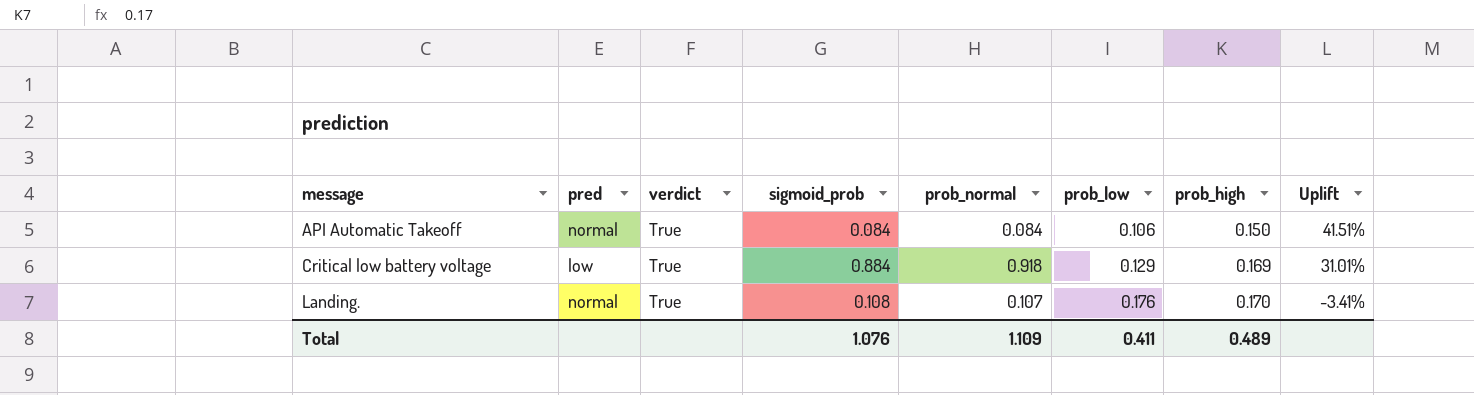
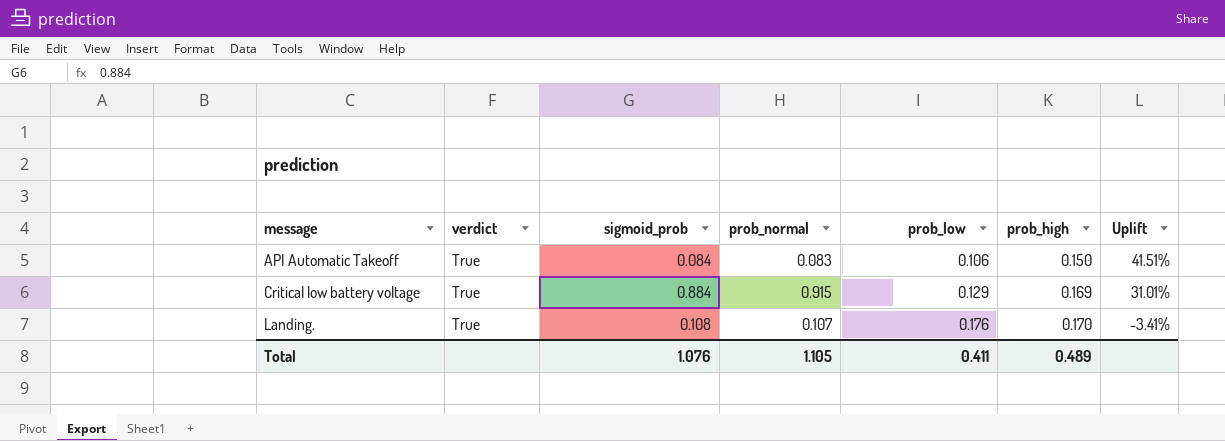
column pred | position: 2 -> none
API Automatic Takeoff | prob_normal: 0.084 -> 0.083
Critical low battery voltage | prob_normal: 0.918 -> 0.915
Total | prob_normal: 1.109 -> 1.105

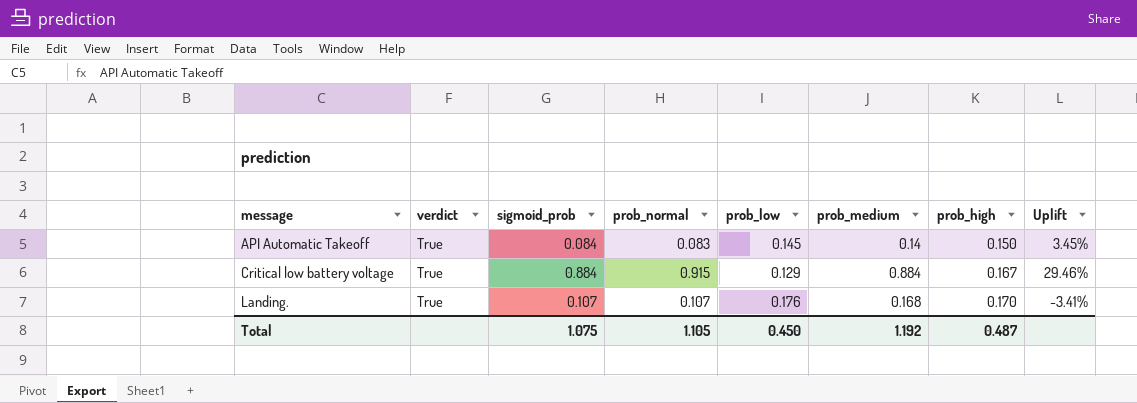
column prob_medium | position: none -> 6
API Automatic Takeoff | prob_low: 0.106 -> 0.145
API Automatic Takeoff | Uplift: 41.51% -> 3.45%
Critical low battery voltage | prob_high: 0.169 -> 0.167
Critical low battery voltage | Uplift: 31.01% -> 29.46%
Landing. | sigmoid_prob: 0.108 -> 0.107
Total | sigmoid_prob: 1.076 -> 1.075
Total | prob_low: 0.411 -> 0.450
Total | prob_high: 0.489 -> 0.487

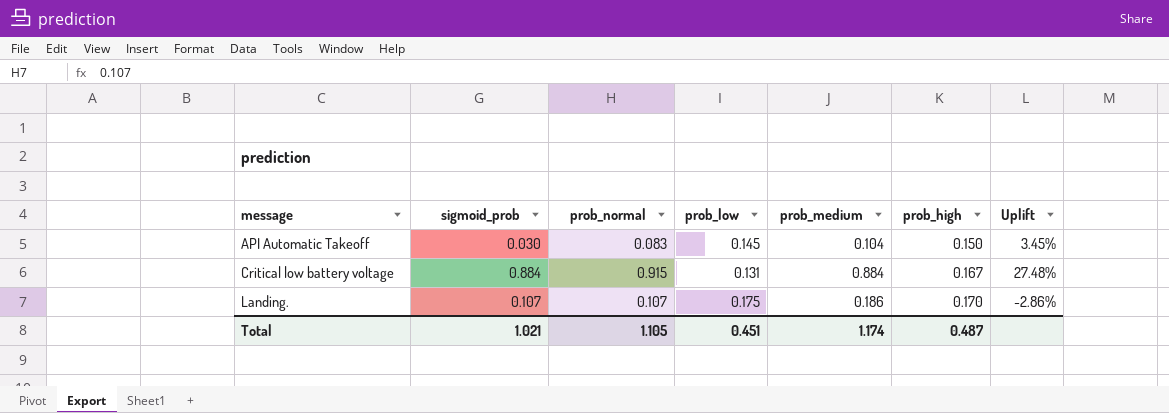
column verdict | position: 2 -> none
API Automatic Takeoff | sigmoid_prob: 0.084 -> 0.030
API Automatic Takeoff | prob_medium: 0.14 -> 0.104
Critical low battery voltage | prob_low: 0.129 -> 0.131
Critical low battery voltage | Uplift: 29.46% -> 27.48%
Landing. | prob_low: 0.176 -> 0.175
Landing. | prob_medium: 0.168 -> 0.186
Landing. | Uplift: -3.41% -> -2.86%
Total | sigmoid_prob: 1.075 -> 1.021
Total | prob_low: 0.450 -> 0.451
Total | prob_medium: 1.192 -> 1.174

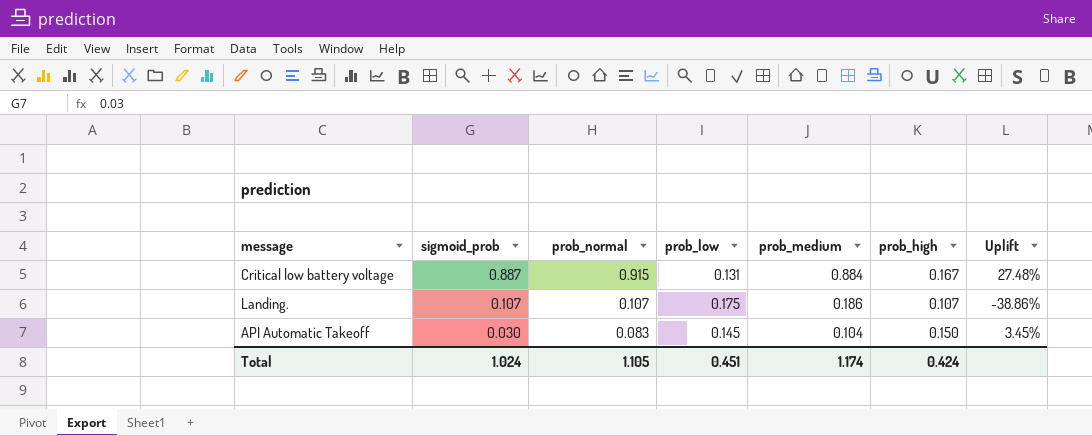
row order: message ascending -> sigmoid_prob descending
Critical low battery voltage | sigmoid_prob: 0.884 -> 0.887
Landing. | prob_high: 0.170 -> 0.107
Landing. | Uplift: -2.86% -> -38.86%
Total | sigmoid_prob: 1.021 -> 1.024
Total | prob_high: 0.487 -> 0.424

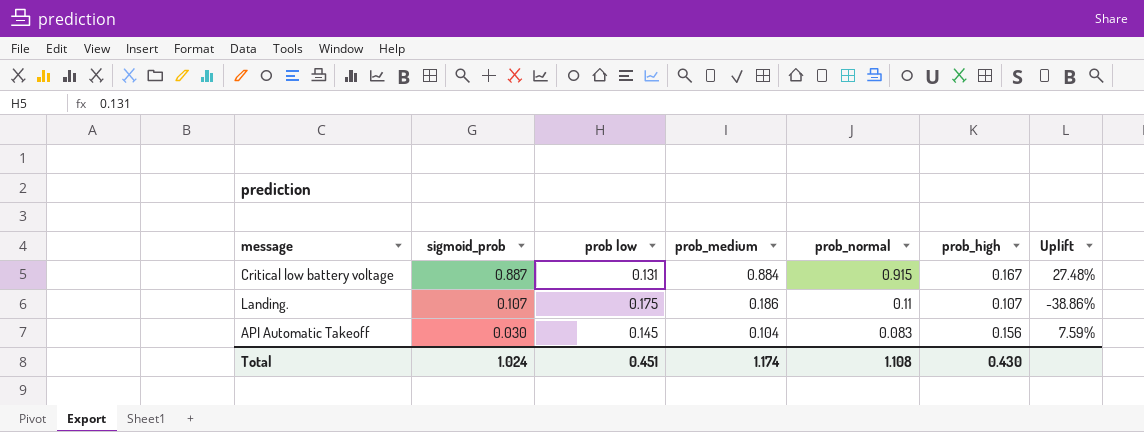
column name: prob_low -> prob low
column prob_normal | position: 3 -> 5
Landing. | prob_normal: 0.107 -> 0.11
API Automatic Takeoff | prob_high: 0.150 -> 0.156
API Automatic Takeoff | Uplift: 3.45% -> 7.59%
Total | prob_normal: 1.105 -> 1.108
Total | prob_high: 0.424 -> 0.430

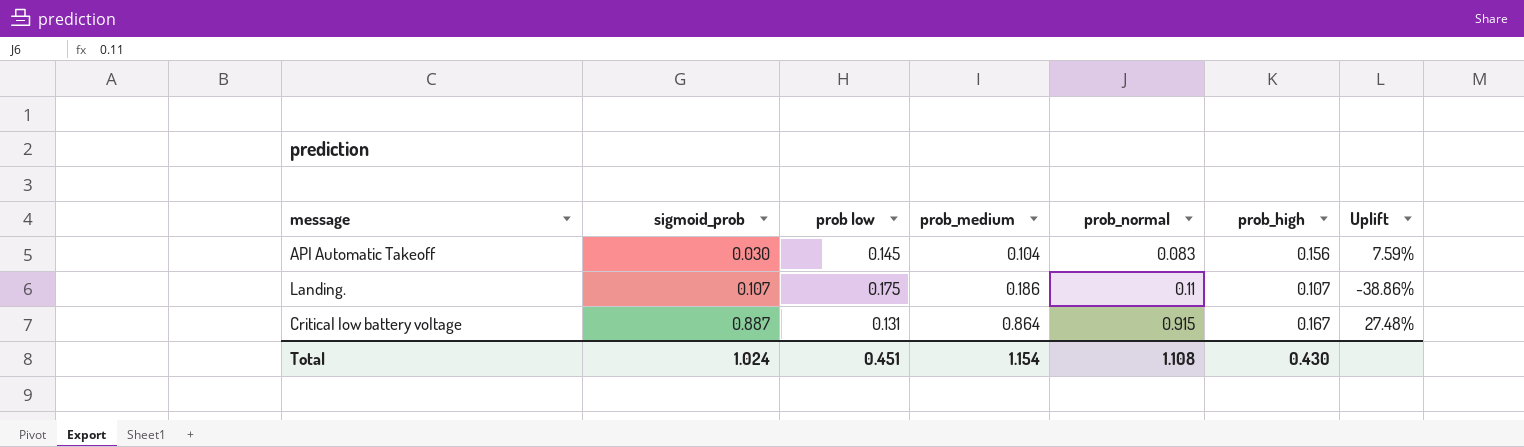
row order: sigmoid_prob descending -> sigmoid_prob ascending
Critical low battery voltage | prob_medium: 0.884 -> 0.864
Total | prob_medium: 1.174 -> 1.154

